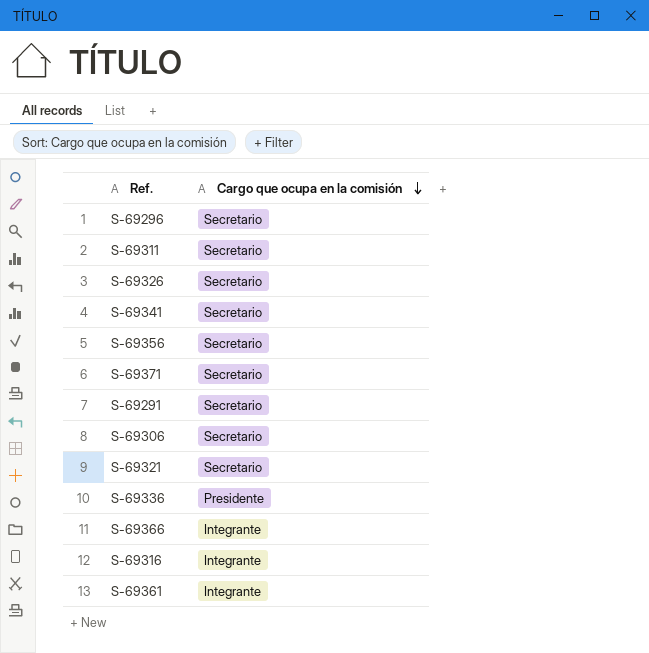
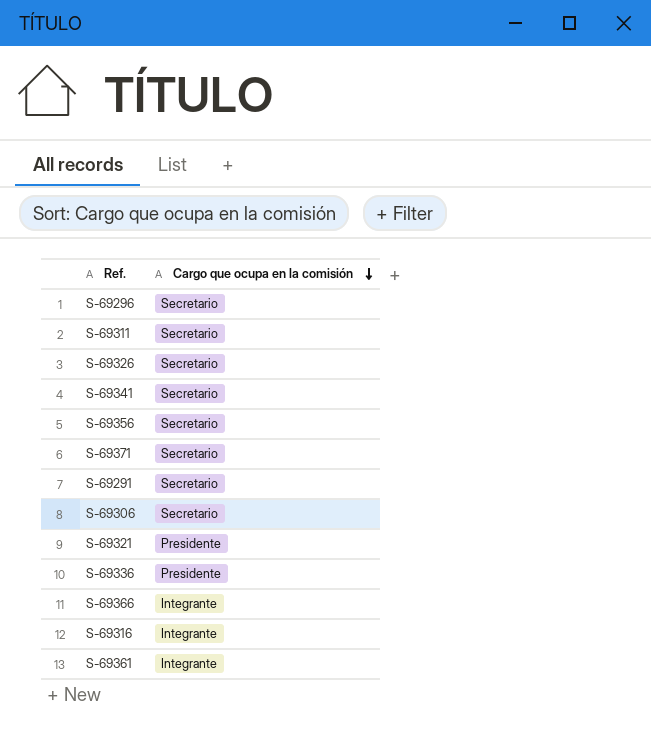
S-69321 | Cargo que ocupa en la comisión: Secretario -> Presidente

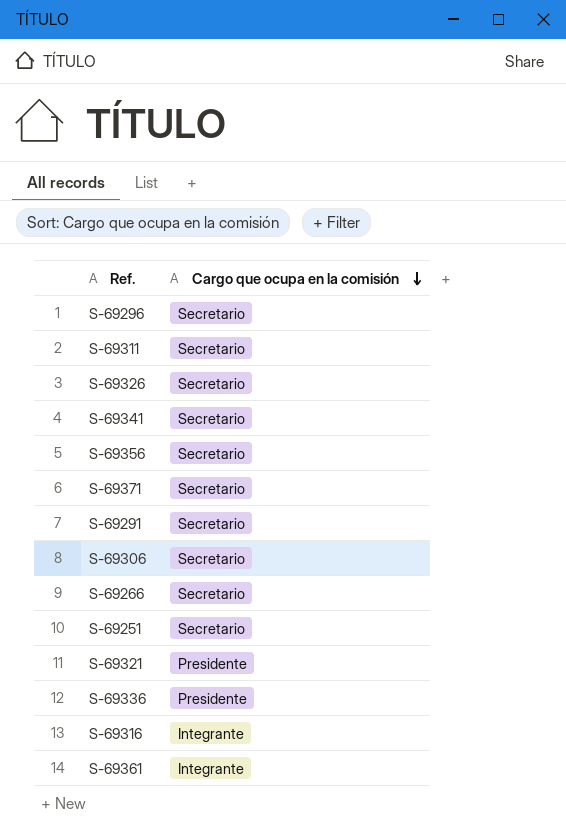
row S-69366: Integrante -> none
row S-69266: none -> Secretario
row S-69251: none -> Secretario

